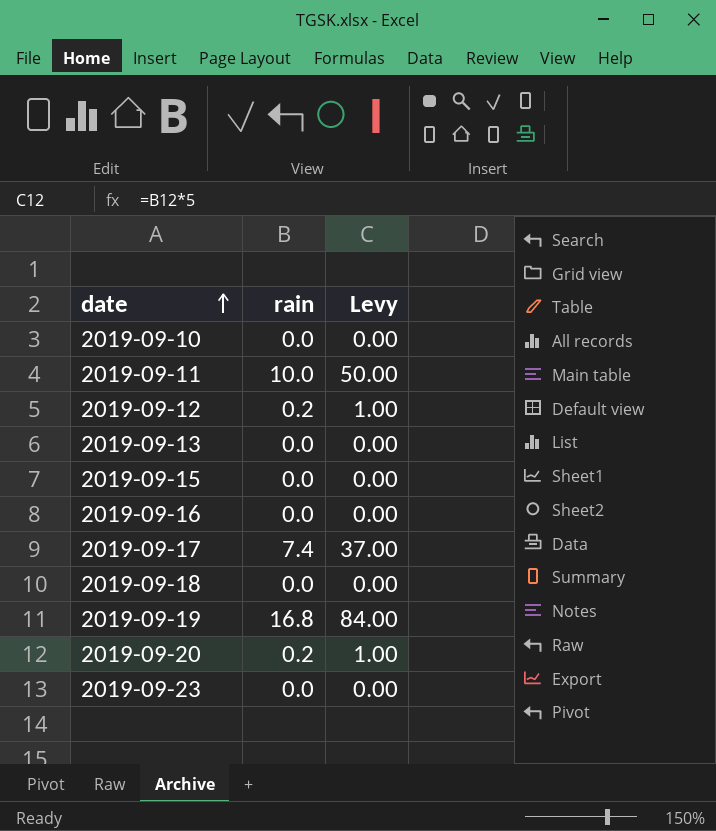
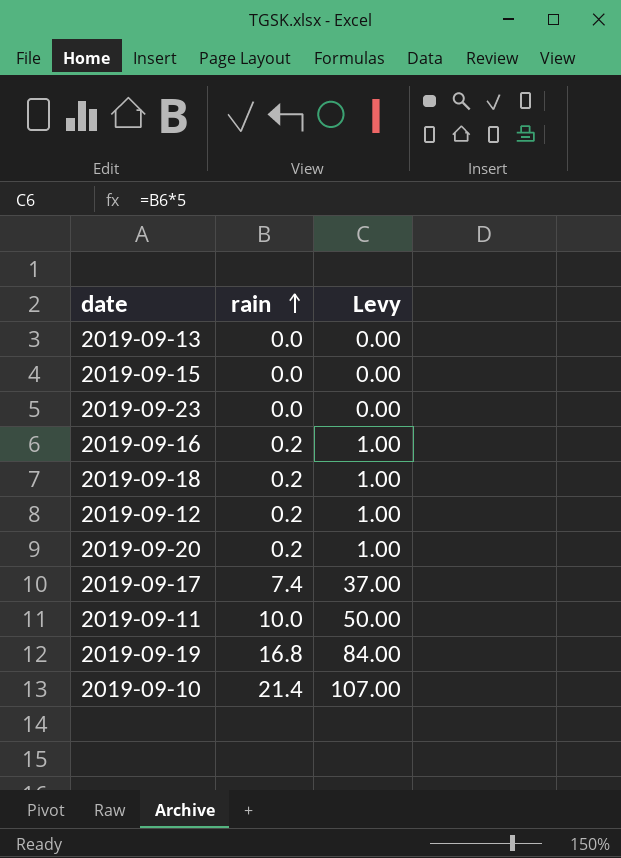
row order: date ascending -> rain ascending
2019-09-16 | rain: 0.0 -> 0.2
2019-09-16 | Levy: 0.00 -> 1.00
2019-09-18 | rain: 0.0 -> 0.2
2019-09-18 | Levy: 0.00 -> 1.00
2019-09-10 | rain: 0.0 -> 21.4
2019-09-10 | Levy: 0.00 -> 107.00

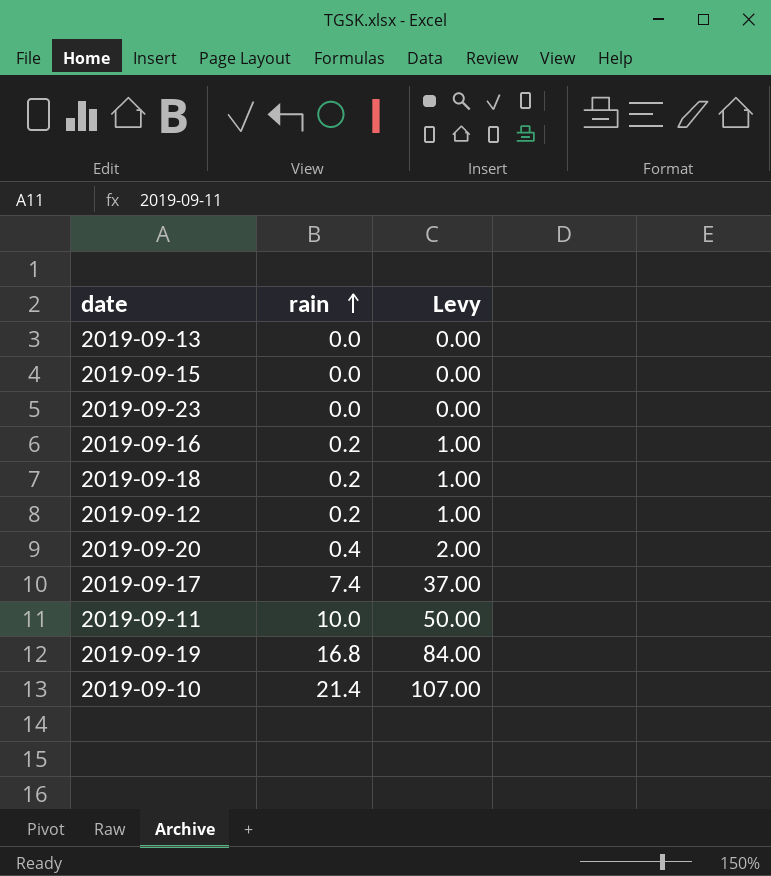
2019-09-20 | rain: 0.2 -> 0.4
2019-09-20 | Levy: 1.00 -> 2.00

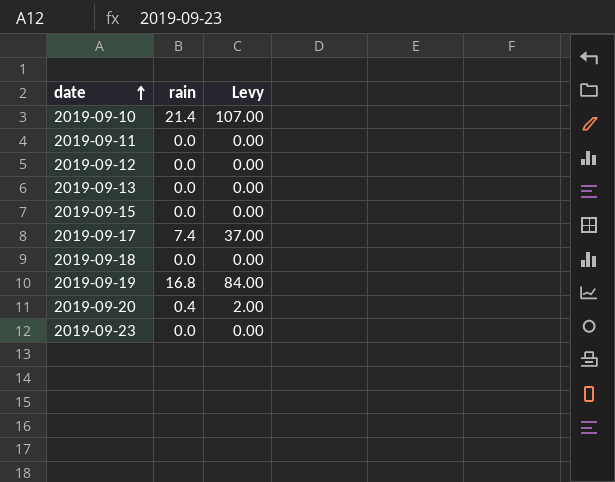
row order: rain ascending -> date ascending
row 2019-09-16: 0.2 | 1.00 -> none
2019-09-11 | rain: 10.0 -> 0.0
2019-09-11 | Levy: 50.00 -> 0.00
2019-09-12 | rain: 0.2 -> 0.0
2019-09-12 | Levy: 1.00 -> 0.00
2019-09-18 | rain: 0.2 -> 0.0
2019-09-18 | Levy: 1.00 -> 0.00

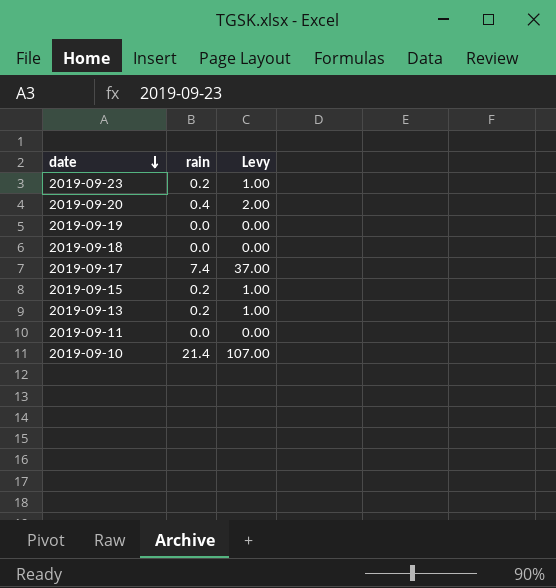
row order: date ascending -> date descending
row 2019-09-12: 0.0 | 0.00 -> none
2019-09-23 | rain: 0.0 -> 0.2
2019-09-23 | Levy: 0.00 -> 1.00
2019-09-19 | rain: 16.8 -> 0.0
2019-09-19 | Levy: 84.00 -> 0.00
2019-09-15 | rain: 0.0 -> 0.2
2019-09-15 | Levy: 0.00 -> 1.00
2019-09-13 | rain: 0.0 -> 0.2
2019-09-13 | Levy: 0.00 -> 1.00

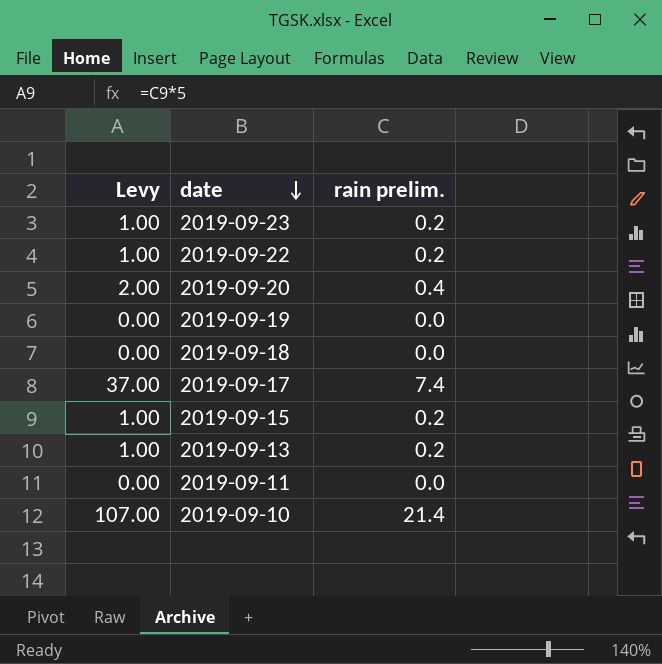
column Levy | position: 3 -> 1
column name: rain -> rain prelim.
row 2019-09-22: none -> 1.00 | 0.2

